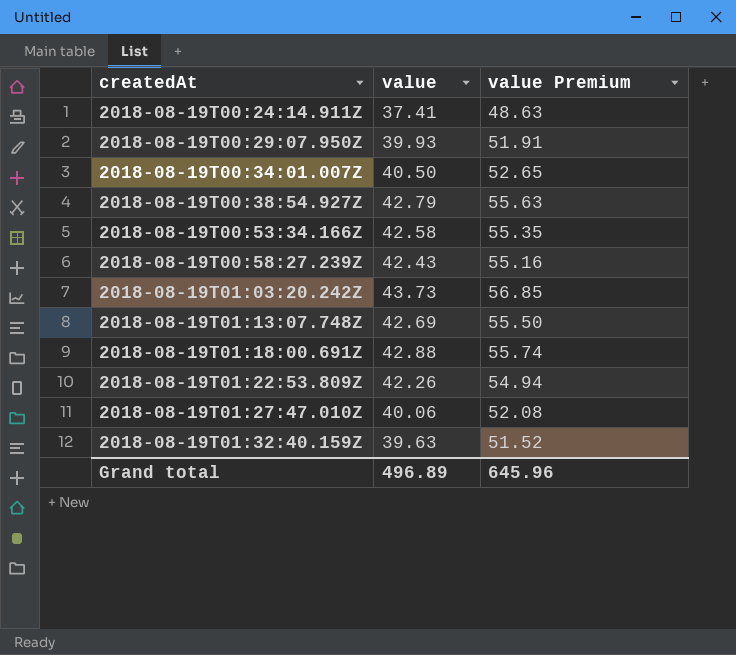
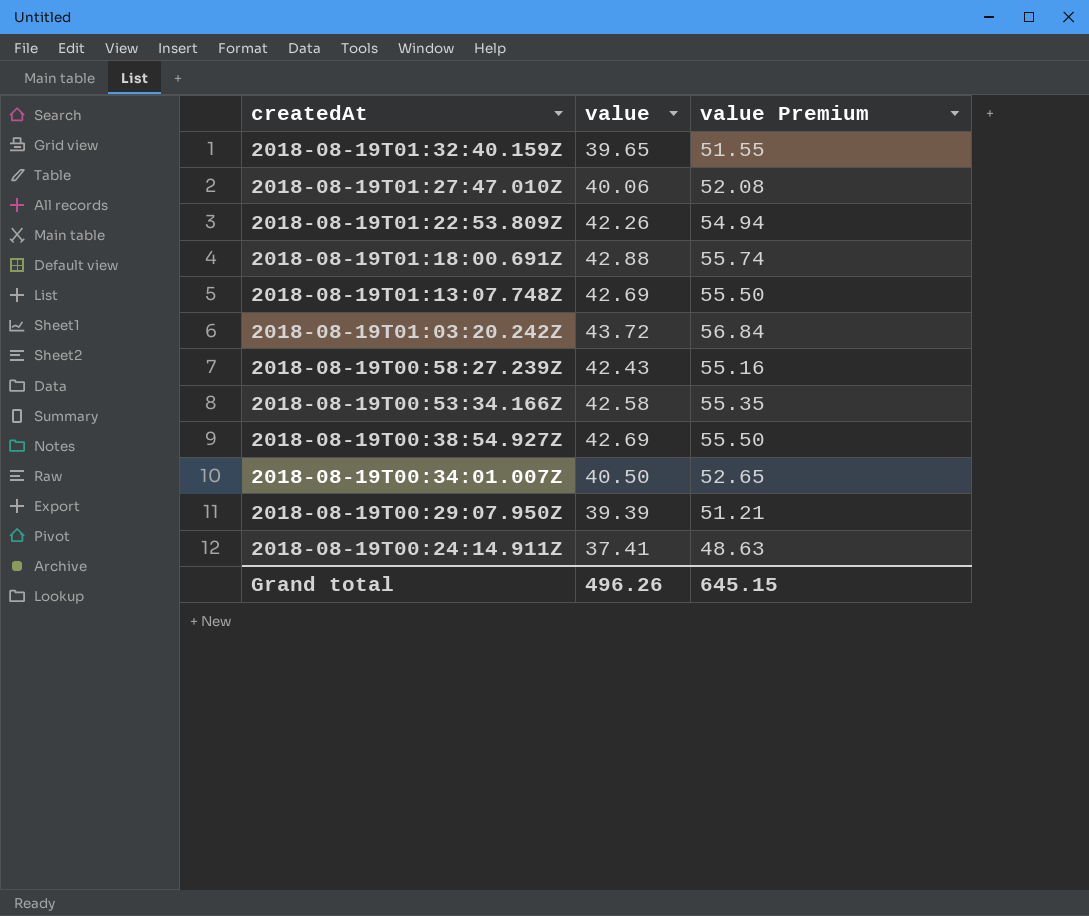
row order: createdAt ascending -> createdAt descending
2018-08-19T01:32:40.159Z | value: 39.63 -> 39.65
2018-08-19T01:32:40.159Z | value Premium: 51.52 -> 51.55
2018-08-19T01:03:20.242Z | value: 43.73 -> 43.72
2018-08-19T01:03:20.242Z | value Premium: 56.85 -> 56.84
2018-08-19T00:38:54.927Z | value: 42.79 -> 42.69
2018-08-19T00:38:54.927Z | value Premium: 55.63 -> 55.50
2018-08-19T00:29:07.950Z | value: 39.93 -> 39.39
2018-08-19T00:29:07.950Z | value Premium: 51.91 -> 51.21
Grand total | value: 496.89 -> 496.26
Grand total | value Premium: 645.96 -> 645.15

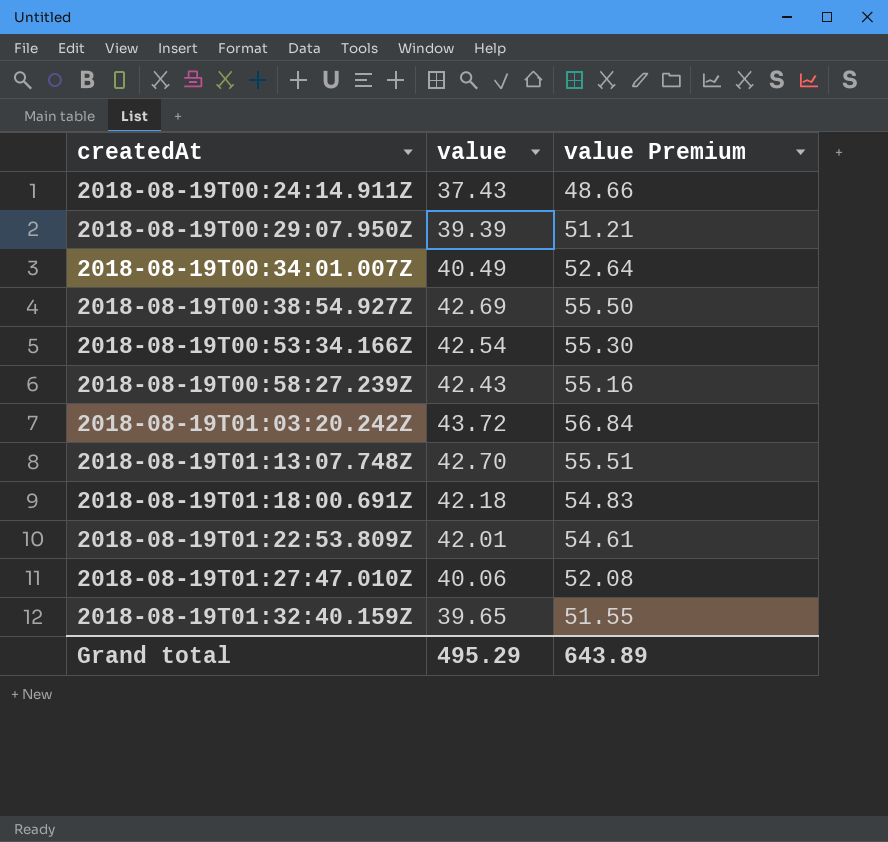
row order: createdAt descending -> createdAt ascending
2018-08-19T00:24:14.911Z | value: 37.41 -> 37.43
2018-08-19T00:24:14.911Z | value Premium: 48.63 -> 48.66
2018-08-19T00:34:01.007Z | value: 40.50 -> 40.49
2018-08-19T00:34:01.007Z | value Premium: 52.65 -> 52.64
2018-08-19T00:53:34.166Z | value: 42.58 -> 42.54
2018-08-19T00:53:34.166Z | value Premium: 55.35 -> 55.30
2018-08-19T01:13:07.748Z | value: 42.69 -> 42.70
2018-08-19T01:13:07.748Z | value Premium: 55.50 -> 55.51
2018-08-19T01:18:00.691Z | value: 42.88 -> 42.18
2018-08-19T01:18:00.691Z | value Premium: 55.74 -> 54.83
2018-08-19T01:22:53.809Z | value: 42.26 -> 42.01
2018-08-19T01:22:53.809Z | value Premium: 54.94 -> 54.61
Grand total | value: 496.26 -> 495.29
Grand total | value Premium: 645.15 -> 643.89

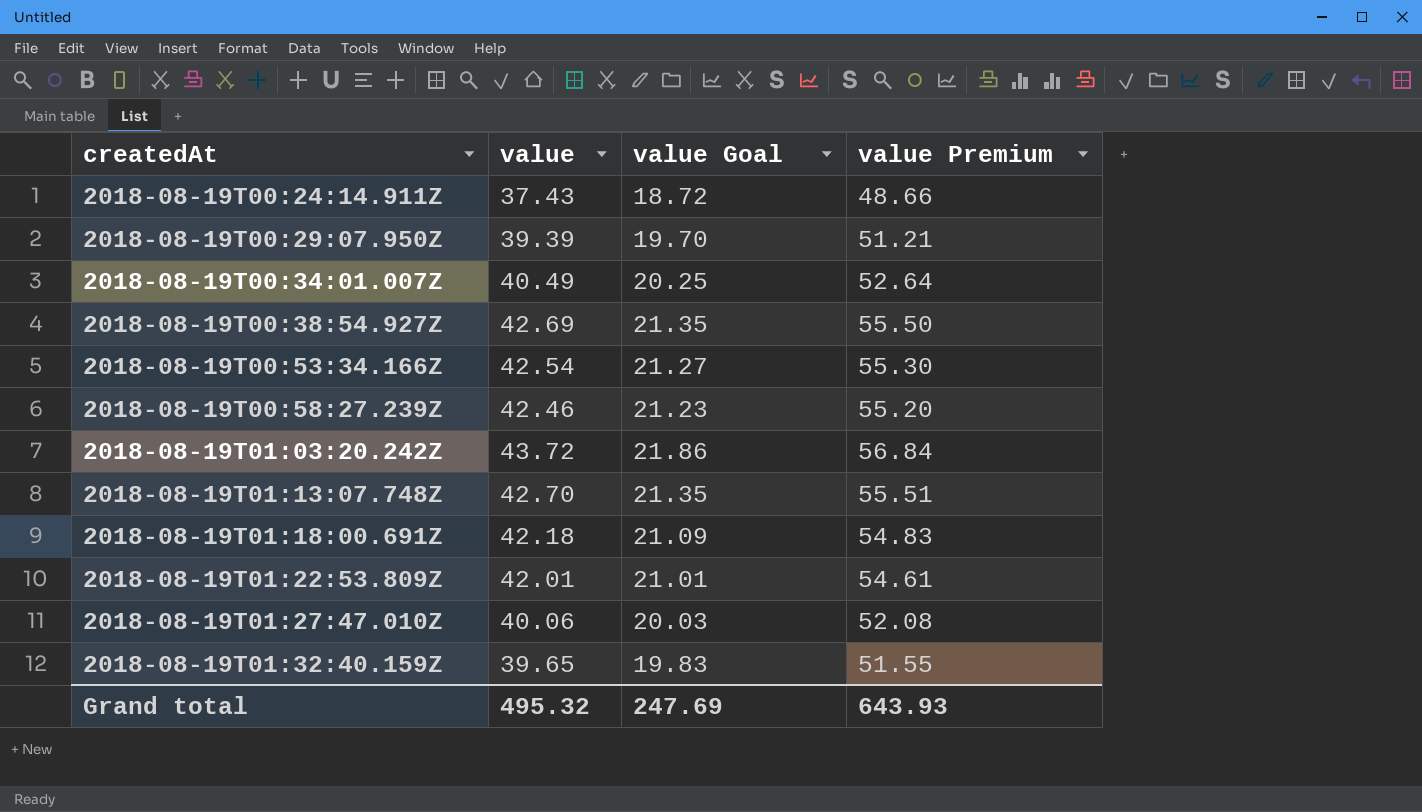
column value Goal | formula: none -> [value] * 0.5
2018-08-19T00:58:27.239Z | value: 42.43 -> 42.46
2018-08-19T00:58:27.239Z | value Premium: 55.16 -> 55.20
Grand total | value: 495.29 -> 495.32
Grand total | value Premium: 643.89 -> 643.93

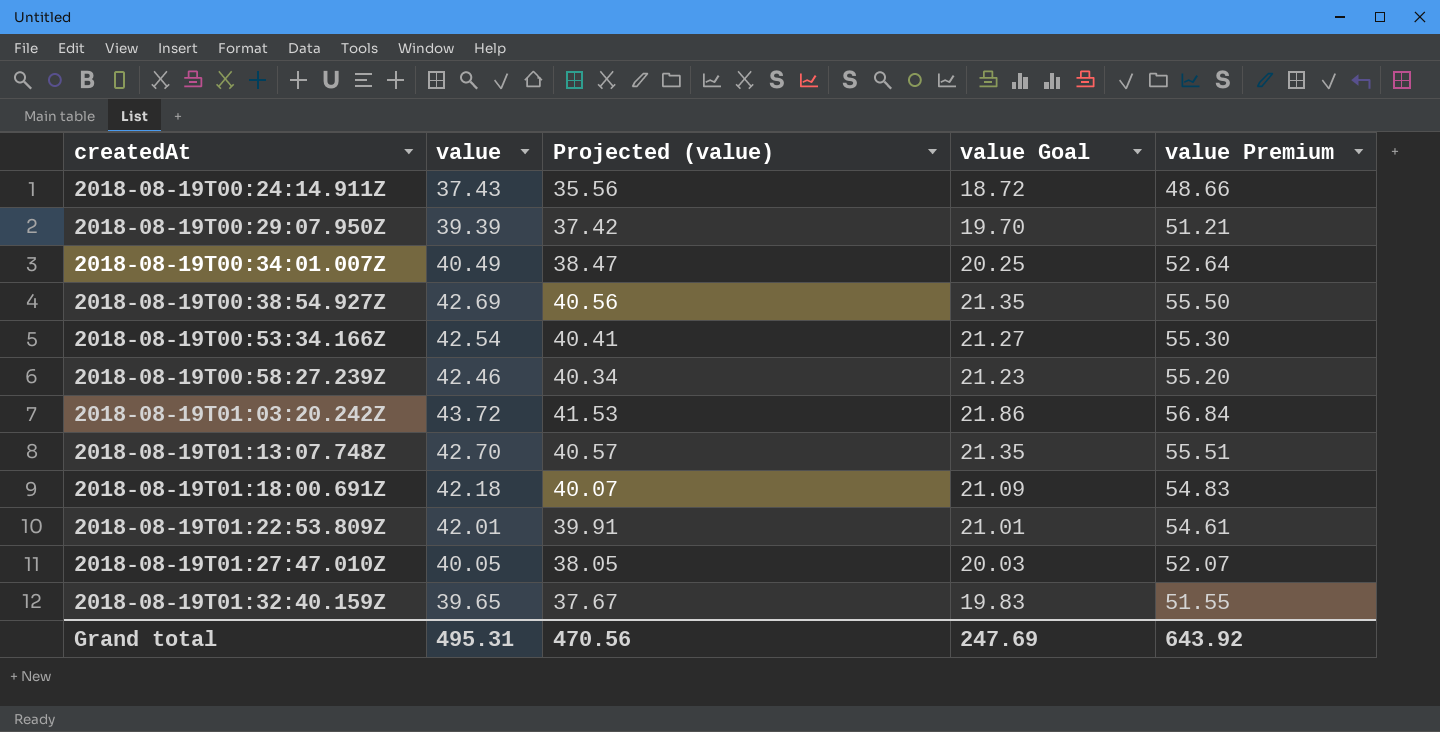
column Projected (value) | formula: none -> [value] * 0.95
2018-08-19T01:27:47.010Z | value: 40.06 -> 40.05
2018-08-19T01:27:47.010Z | value Premium: 52.08 -> 52.07
Grand total | value: 495.32 -> 495.31
Grand total | value Premium: 643.93 -> 643.92

